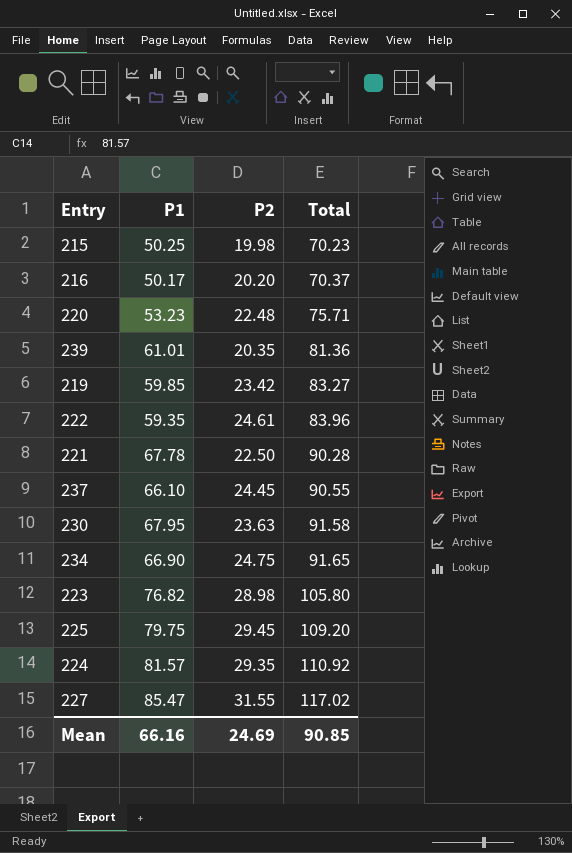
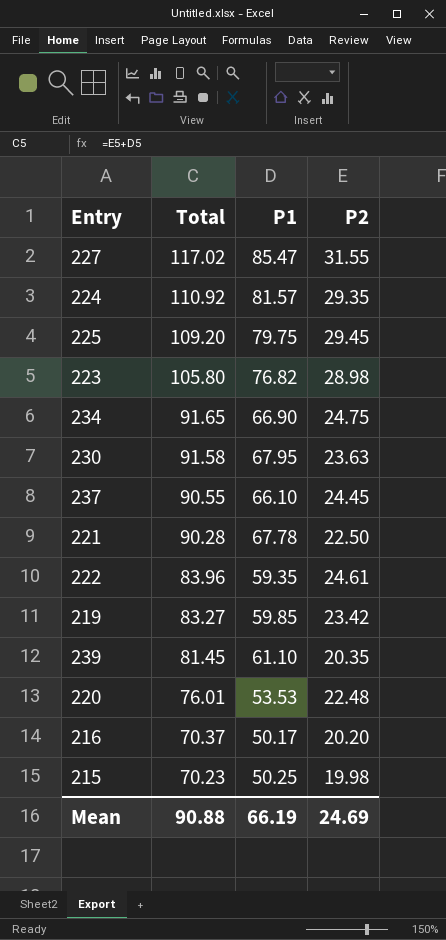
row order: Total ascending -> Total descending
column Total | position: 4 -> 2
239 | Total: 81.36 -> 81.45
239 | P1: 61.01 -> 61.10
220 | Total: 75.71 -> 76.01
220 | P1: 53.23 -> 53.53
Mean | Total: 90.85 -> 90.88
Mean | P1: 66.16 -> 66.19

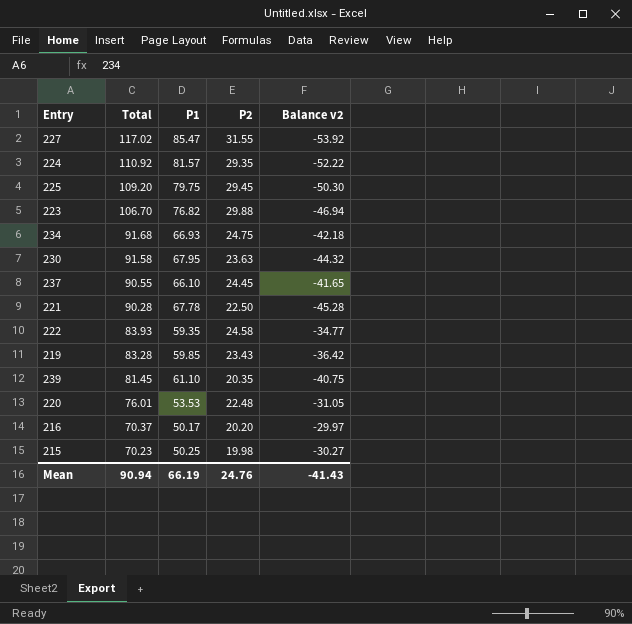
column Balance v2 | formula: none -> [P2] - [P1]
223 | Total: 105.80 -> 106.70
223 | P2: 28.98 -> 29.88
234 | Total: 91.65 -> 91.68
234 | P1: 66.90 -> 66.93
222 | Total: 83.96 -> 83.93
222 | P2: 24.61 -> 24.58
219 | Total: 83.27 -> 83.28
219 | P2: 23.42 -> 23.43
Mean | Total: 90.88 -> 90.94
Mean | P2: 24.69 -> 24.76

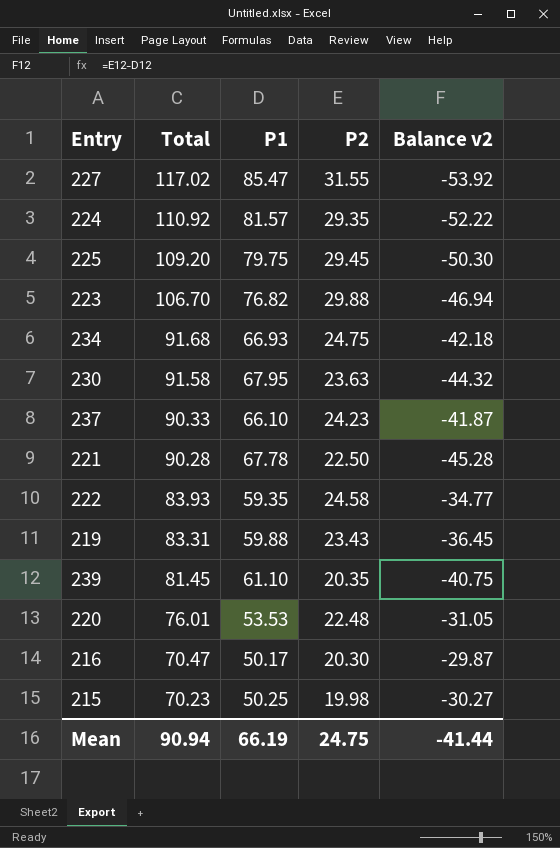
237 | Total: 90.55 -> 90.33
237 | P2: 24.45 -> 24.23
237 | Balance v2: -41.65 -> -41.87
219 | Total: 83.28 -> 83.31
219 | P1: 59.85 -> 59.88
219 | Balance v2: -36.42 -> -36.45
216 | Total: 70.37 -> 70.47
216 | P2: 20.20 -> 20.30
216 | Balance v2: -29.97 -> -29.87
Mean | P2: 24.76 -> 24.75
Mean | Balance v2: -41.43 -> -41.44

